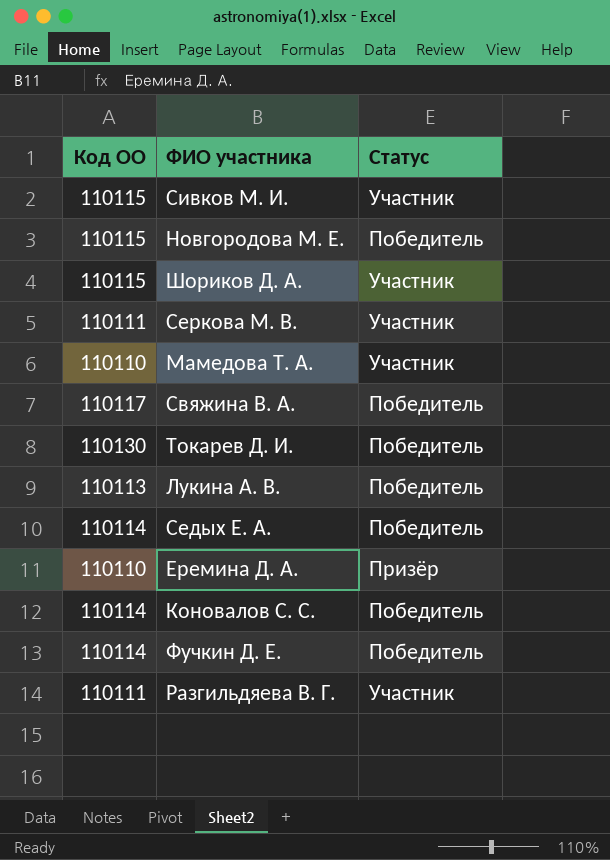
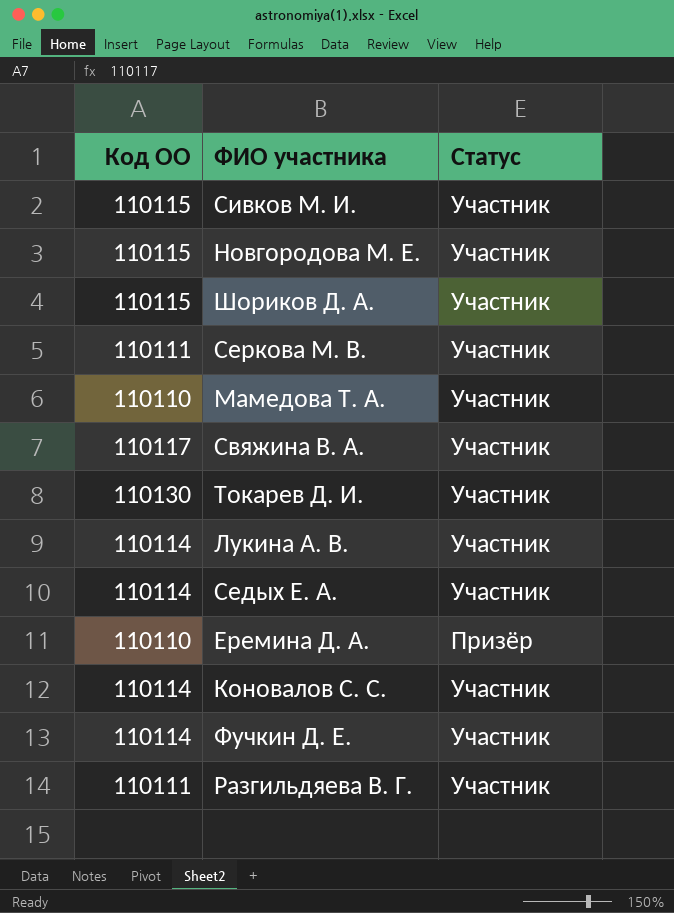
Новгородова М. Е. | Статус: Победитель -> Участник
Свяжина В. А. | Статус: Победитель -> Участник
Токарев Д. И. | Статус: Победитель -> Участник
Лукина А. В. | Код ОО: 110113 -> 110114
Лукина А. В. | Статус: Победитель -> Участник
Седых Е. А. | Статус: Победитель -> Участник
Коновалов С. С. | Статус: Победитель -> Участник
Фучкин Д. Е. | Статус: Победитель -> Участник

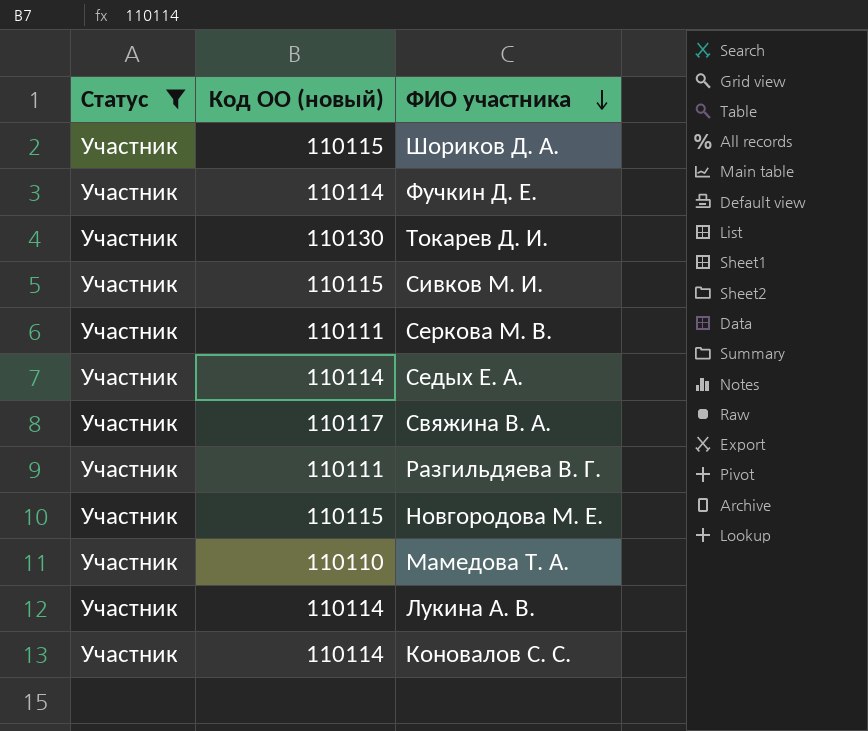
filter: none -> Статус = Участник
row order: none -> ФИО участника descending
column Статус | position: 3 -> 1
column name: Код ОО -> Код ОО (новый)

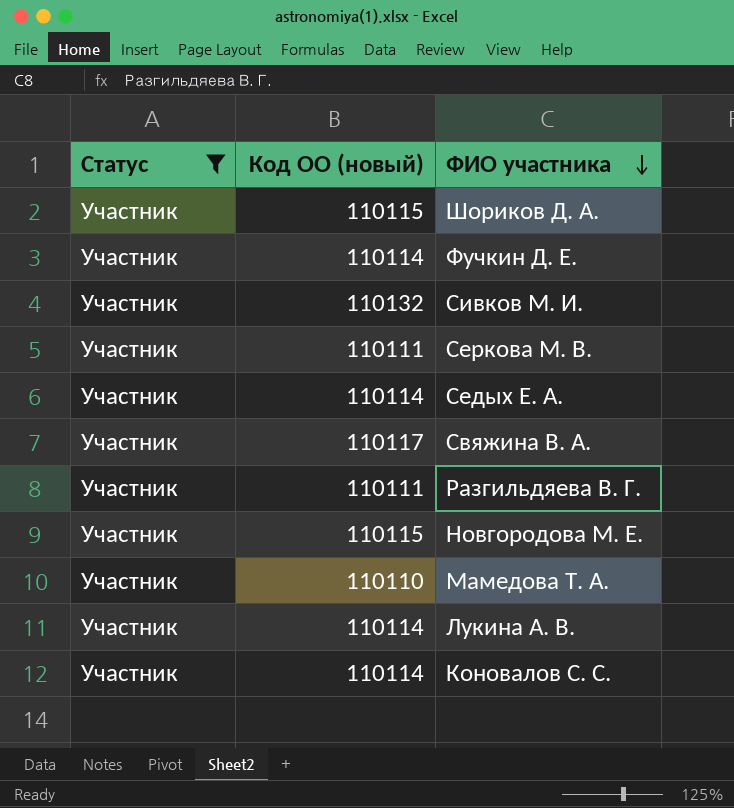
row Токарев Д. И.: Участник | 110130 -> none
Сивков М. И. | Код ОО (новый): 110115 -> 110132

